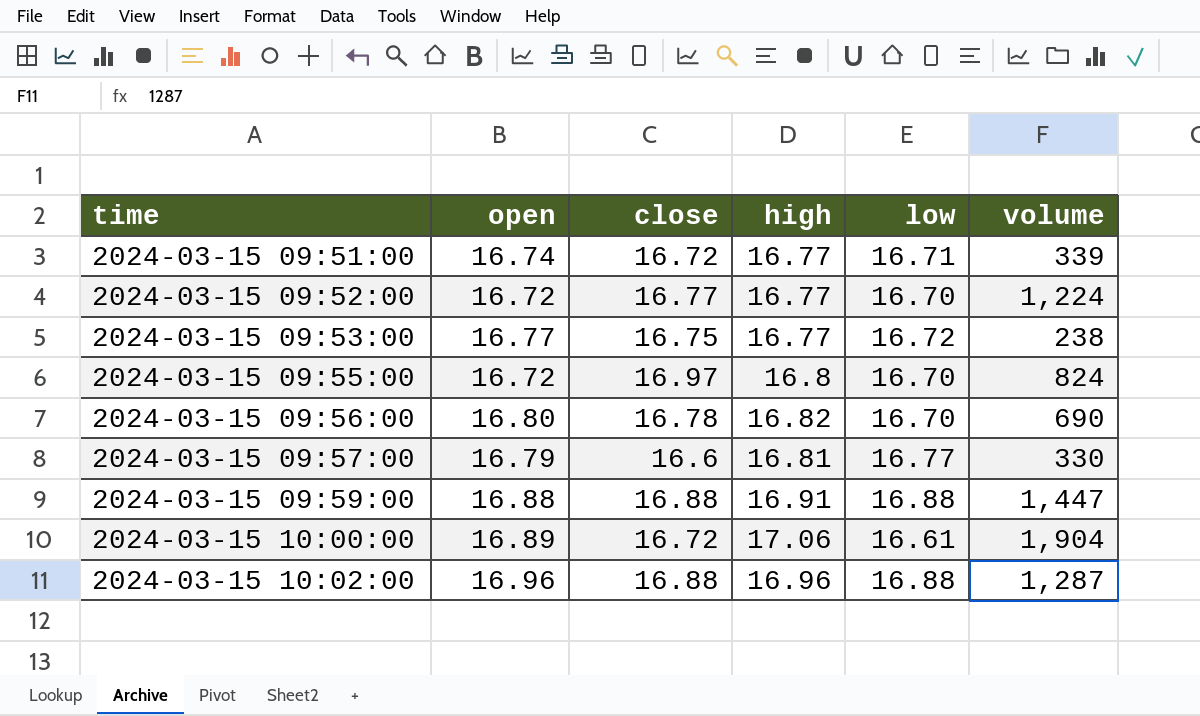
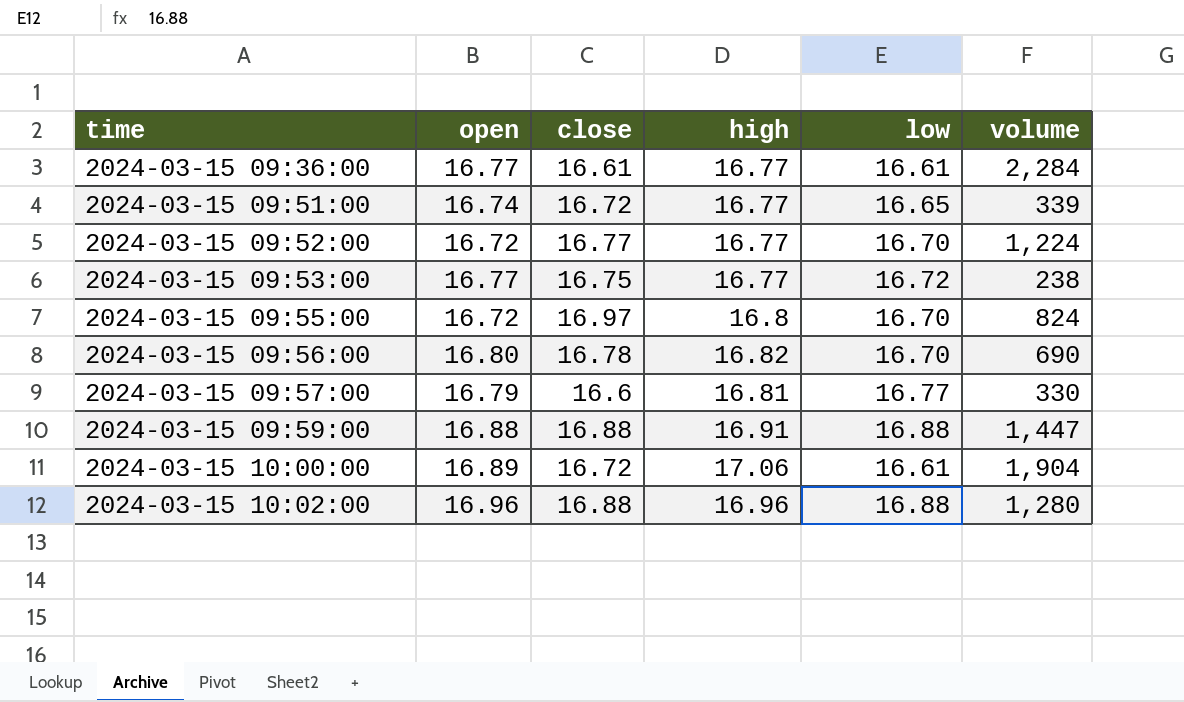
row 2024-03-15 09:36:00: none -> 16.77 | 16.61 | 16.77 | 16.61 | 2,284
2024-03-15 09:51:00 | low: 16.71 -> 16.65
2024-03-15 10:02:00 | volume: 1,287 -> 1,280

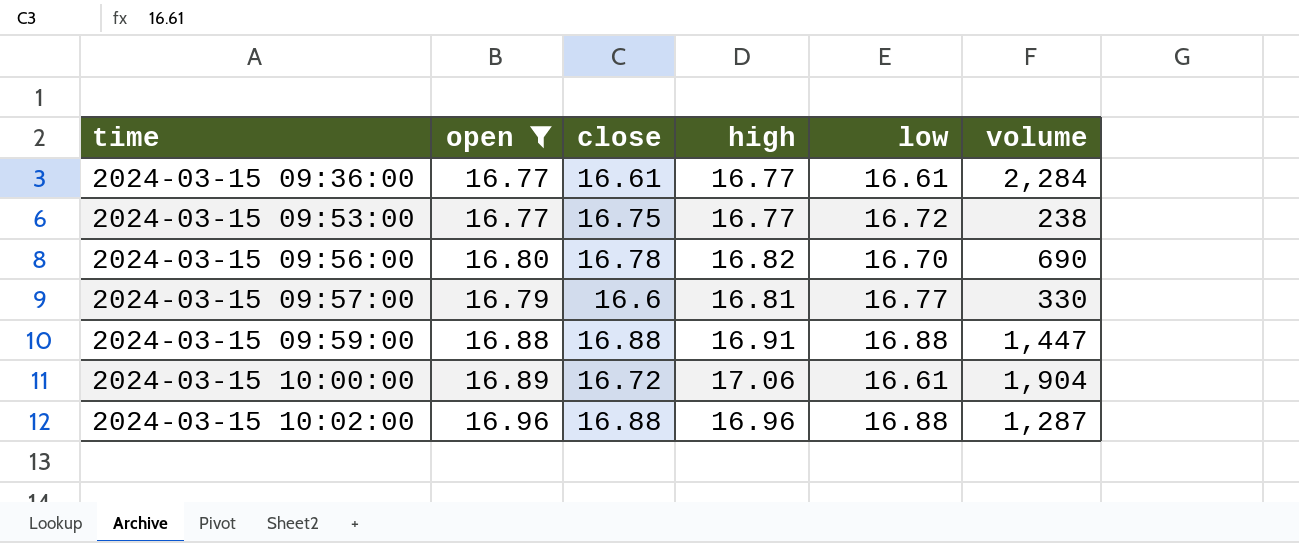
filter: none -> open >= 16.77
2024-03-15 10:02:00 | volume: 1,280 -> 1,287

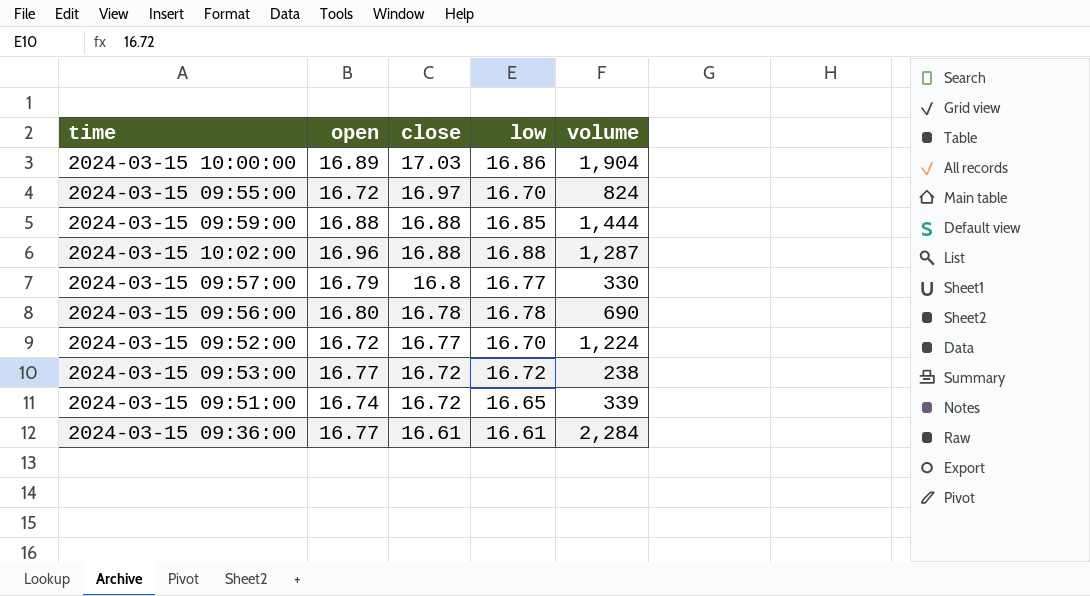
filter: open >= 16.77 -> none
row order: time ascending -> close descending
column high | position: 4 -> none
2024-03-15 10:00:00 | close: 16.72 -> 17.03
2024-03-15 10:00:00 | low: 16.61 -> 16.86
2024-03-15 09:59:00 | low: 16.88 -> 16.85
2024-03-15 09:59:00 | volume: 1,447 -> 1,444
2024-03-15 09:57:00 | close: 16.6 -> 16.8
2024-03-15 09:56:00 | low: 16.70 -> 16.78
2024-03-15 09:53:00 | close: 16.75 -> 16.72

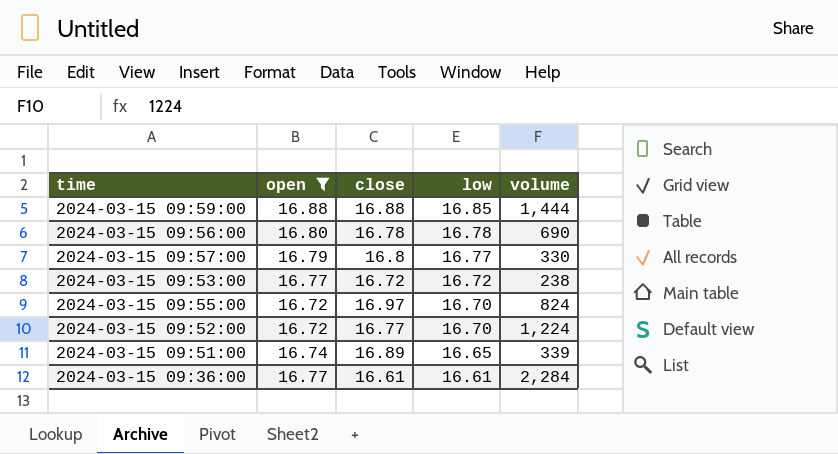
filter: none -> open <= 16.88
row order: close descending -> low descending
2024-03-15 09:51:00 | close: 16.72 -> 16.89

